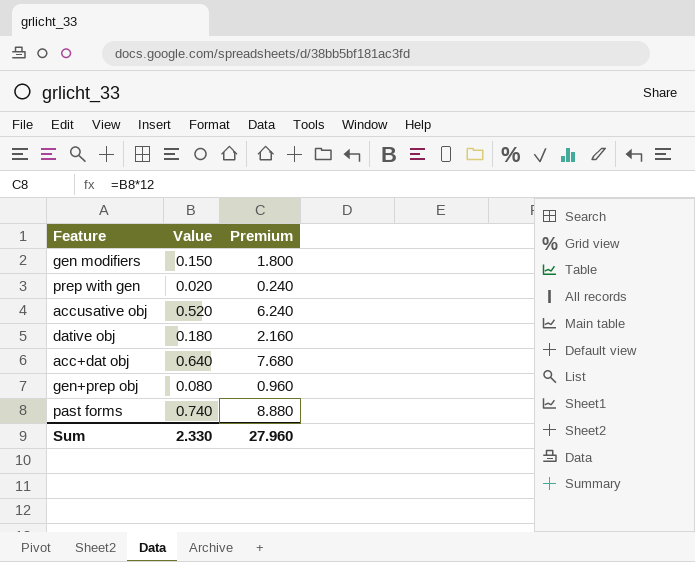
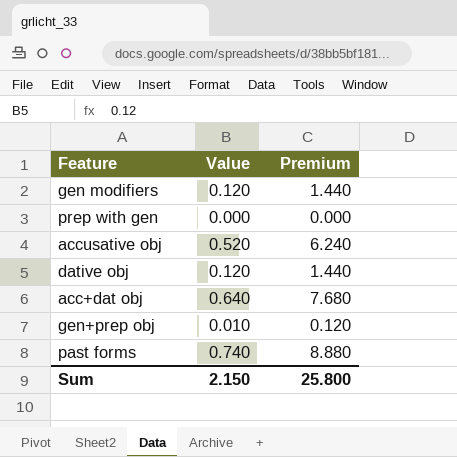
gen modifiers | Value: 0.150 -> 0.120
gen modifiers | Premium: 1.800 -> 1.440
prep with gen | Value: 0.020 -> 0.000
prep with gen | Premium: 0.240 -> 0.000
dative obj | Value: 0.180 -> 0.120
dative obj | Premium: 2.160 -> 1.440
gen+prep obj | Value: 0.080 -> 0.010
gen+prep obj | Premium: 0.960 -> 0.120
Sum | Value: 2.330 -> 2.150
Sum | Premium: 27.960 -> 25.800

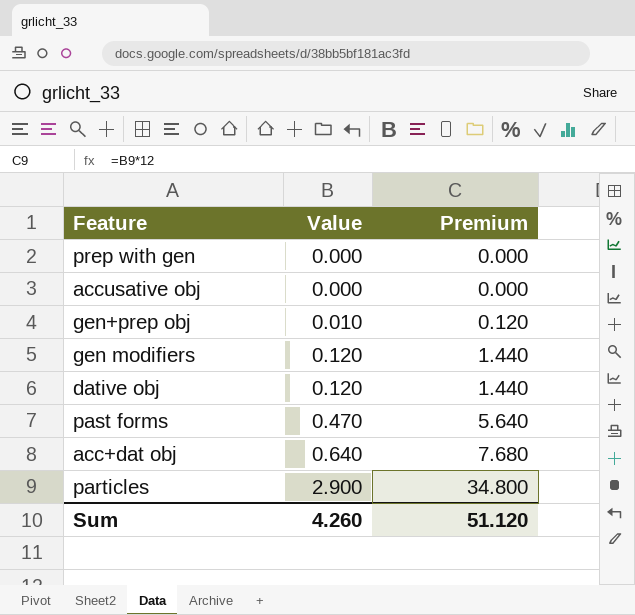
row order: none -> Value ascending
accusative obj | Value: 0.520 -> 0.000
accusative obj | Premium: 6.240 -> 0.000
past forms | Value: 0.740 -> 0.470
past forms | Premium: 8.880 -> 5.640
row particles: none -> 2.900 | 34.800
Sum | Value: 2.150 -> 4.260
Sum | Premium: 25.800 -> 51.120

